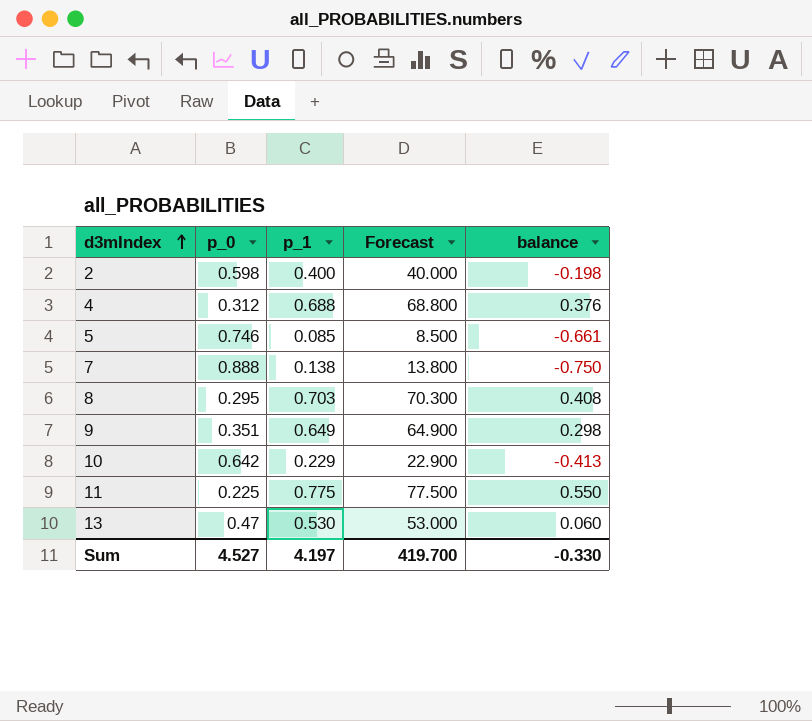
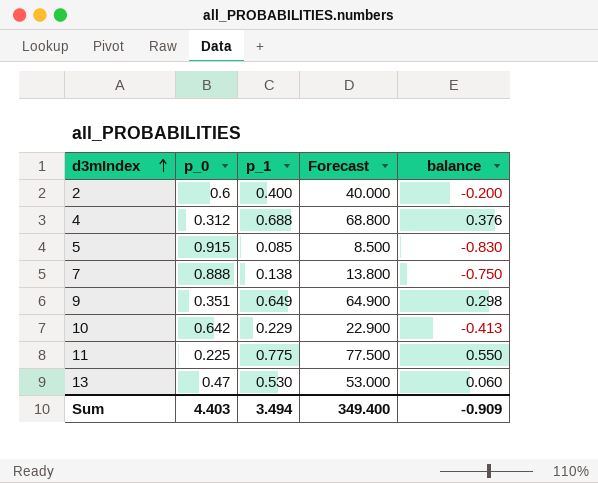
row 8: 0.295 | 0.703 | 70.300 | 0.408 -> none
2 | p_0: 0.598 -> 0.6
2 | balance: -0.198 -> -0.200
5 | p_0: 0.746 -> 0.915
5 | balance: -0.661 -> -0.830
Sum | p_0: 4.527 -> 4.403
Sum | p_1: 4.197 -> 3.494
Sum | Forecast: 419.700 -> 349.400
Sum | balance: -0.330 -> -0.909

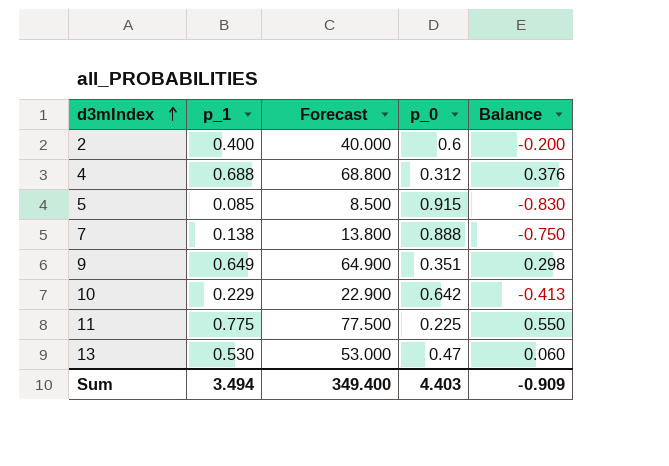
column p_0 | position: 2 -> 4
column name: balance -> Balance

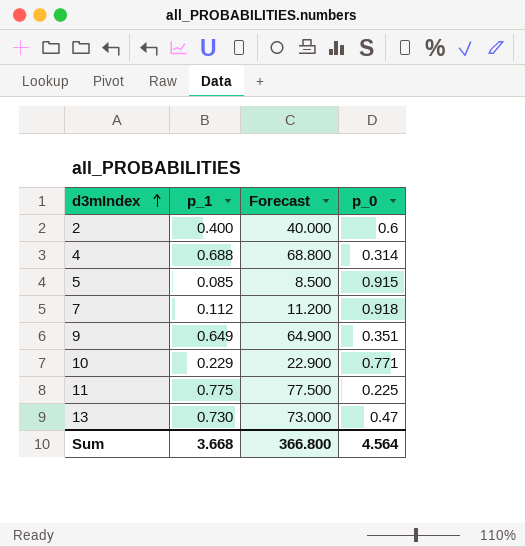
column Balance | formula: [p_1] - [p_0] -> none
4 | p_0: 0.312 -> 0.314
7 | p_1: 0.138 -> 0.112
7 | Forecast: 13.800 -> 11.200
7 | p_0: 0.888 -> 0.918
10 | p_0: 0.642 -> 0.771
13 | p_1: 0.530 -> 0.730
13 | Forecast: 53.000 -> 73.000
Sum | p_1: 3.494 -> 3.668
Sum | Forecast: 349.400 -> 366.800
Sum | p_0: 4.403 -> 4.564

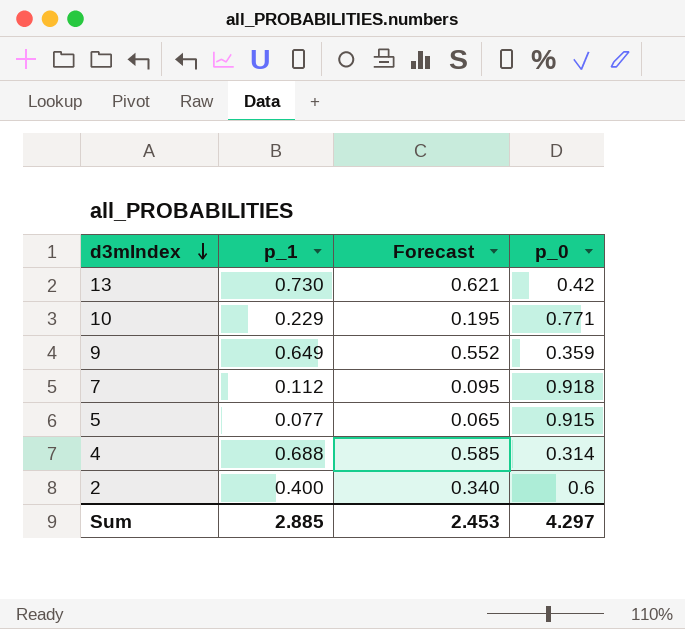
row order: d3mIndex ascending -> d3mIndex descending
column Forecast | formula: [p_1] * 100 -> [p_1] * 0.85
row 11: 0.775 | 77.500 | 0.225 -> none
13 | p_0: 0.47 -> 0.42
9 | p_0: 0.351 -> 0.359
5 | p_1: 0.085 -> 0.077
Sum | p_1: 3.668 -> 2.885
Sum | Forecast: 366.800 -> 2.453
Sum | p_0: 4.564 -> 4.297

